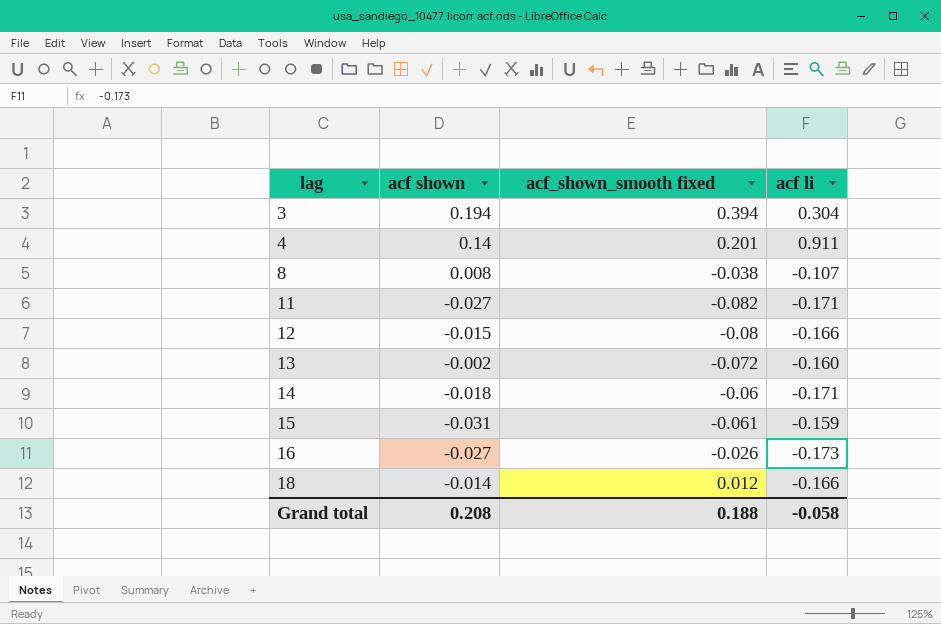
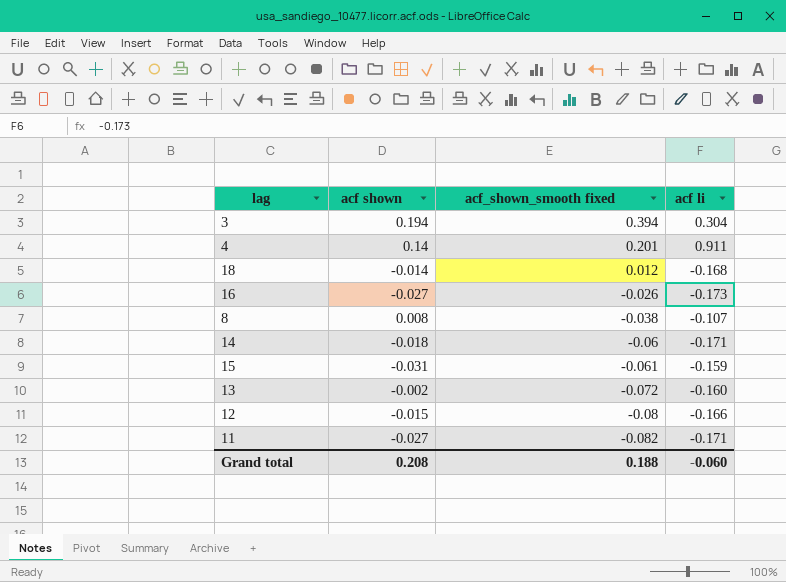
row order: lag ascending -> acf_shown_smooth fixed descending
18 | acf li: -0.166 -> -0.168
Grand total | acf li: -0.058 -> -0.060

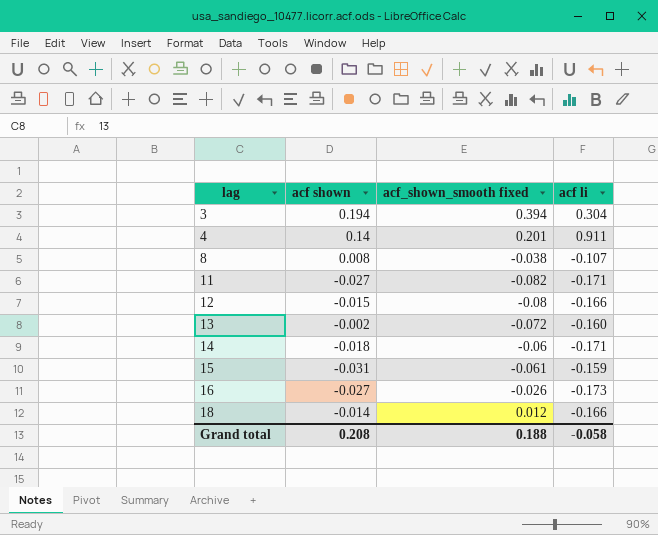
row order: acf_shown_smooth fixed descending -> lag ascending
18 | acf li: -0.168 -> -0.166
Grand total | acf li: -0.060 -> -0.058

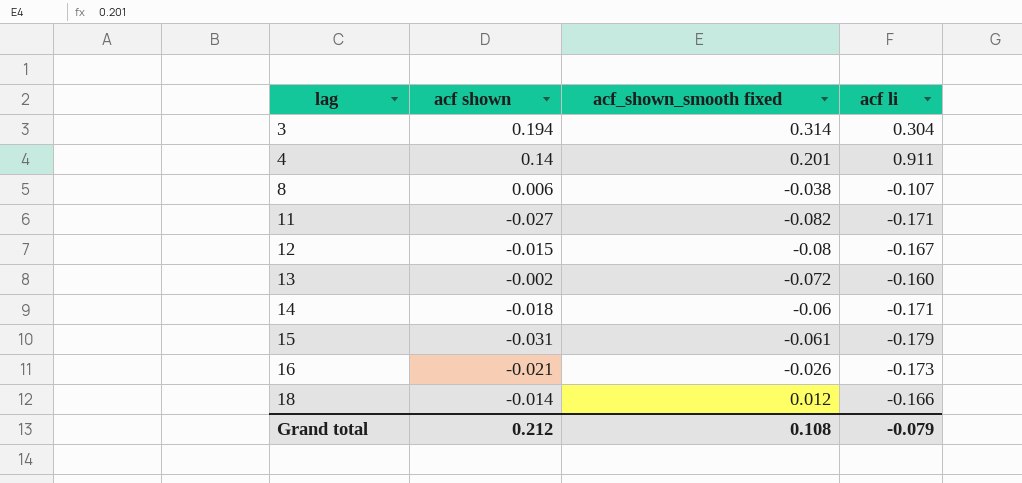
3 | acf_shown_smooth fixed: 0.394 -> 0.314
8 | acf shown: 0.008 -> 0.006
12 | acf li: -0.166 -> -0.167
15 | acf li: -0.159 -> -0.179
16 | acf shown: -0.027 -> -0.021
Grand total | acf shown: 0.208 -> 0.212
Grand total | acf_shown_smooth fixed: 0.188 -> 0.108
Grand total | acf li: -0.058 -> -0.079

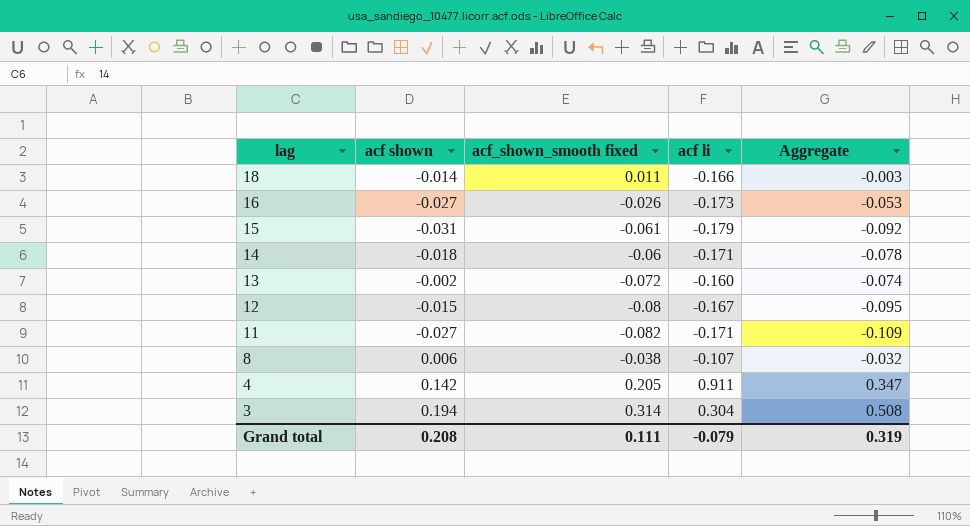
row order: lag ascending -> lag descending
column Aggregate | formula: none -> [acf shown] + [acf_shown_smooth fixed]
18 | acf_shown_smooth fixed: 0.012 -> 0.011
16 | acf shown: -0.021 -> -0.027
4 | acf shown: 0.14 -> 0.142
4 | acf_shown_smooth fixed: 0.201 -> 0.205
Grand total | acf shown: 0.212 -> 0.208
Grand total | acf_shown_smooth fixed: 0.108 -> 0.111

